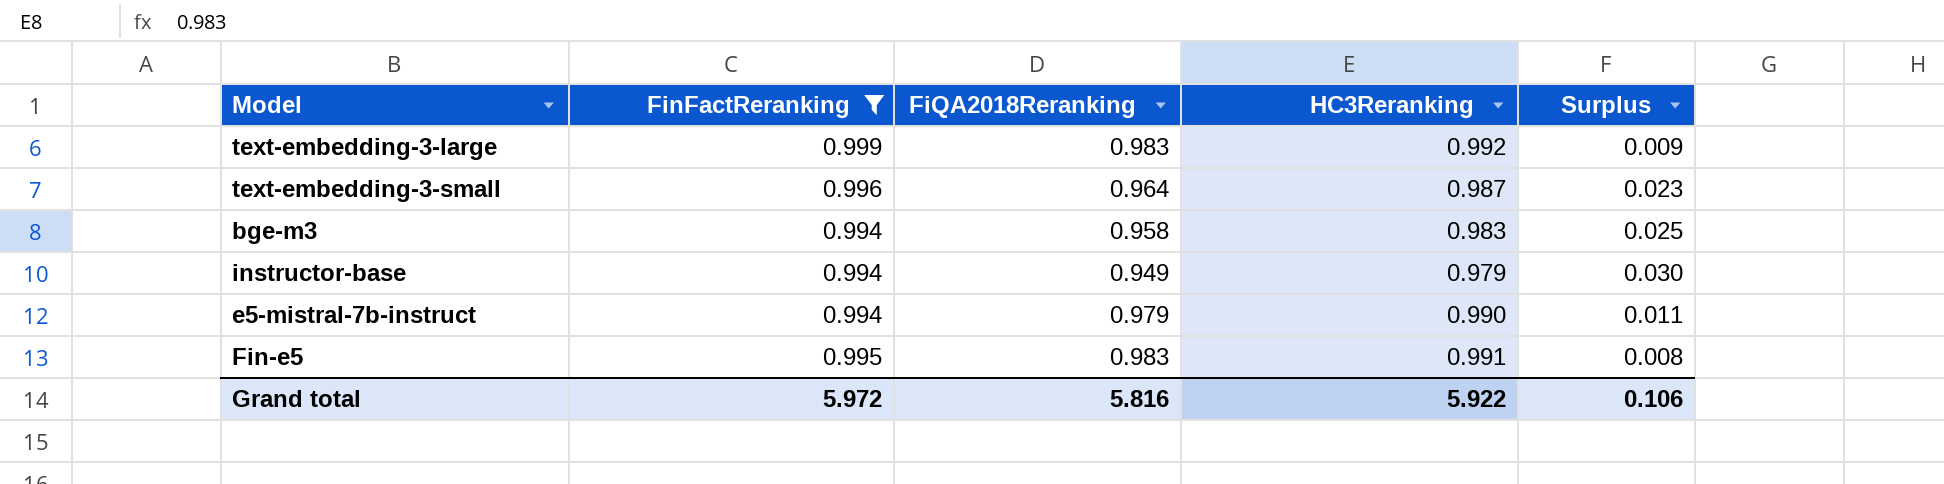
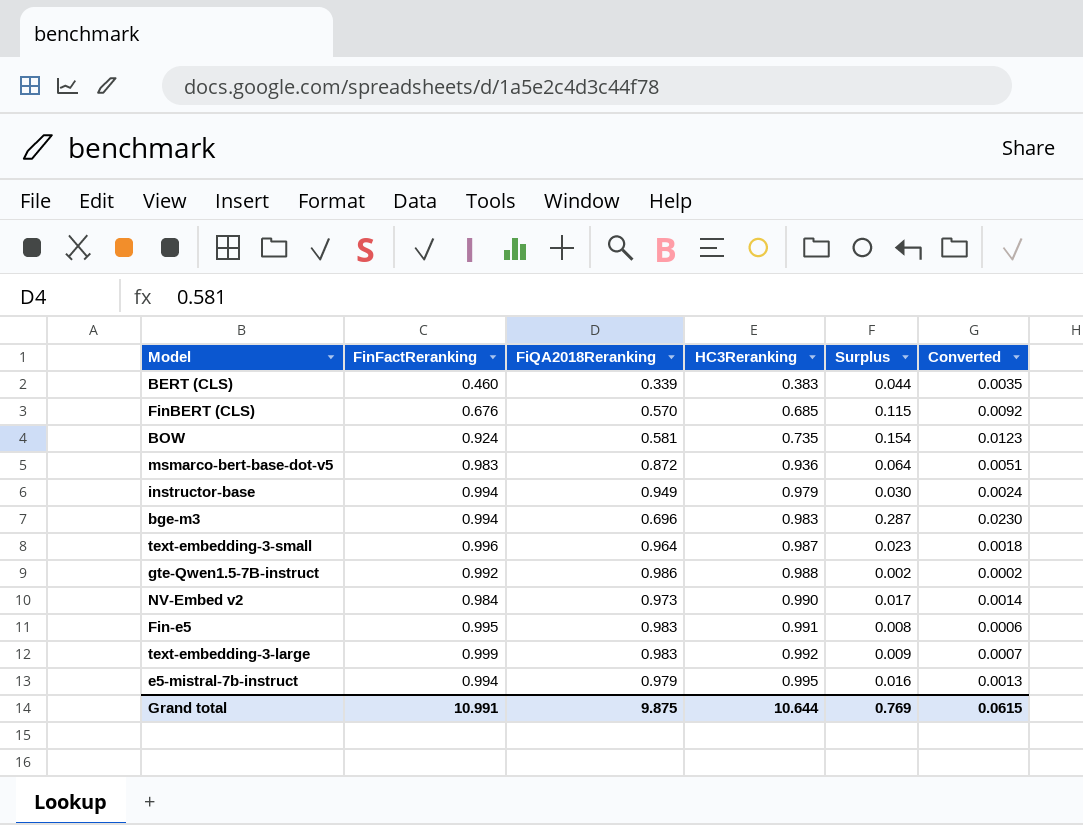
filter: FinFactReranking >= 0.994 -> none
row order: none -> HC3Reranking ascending
column Converted | formula: none -> [Surplus] * 0.08
bge-m3 | FiQA2018Reranking: 0.958 -> 0.696
bge-m3 | Surplus: 0.025 -> 0.287
e5-mistral-7b-instruct | HC3Reranking: 0.990 -> 0.995
e5-mistral-7b-instruct | Surplus: 0.011 -> 0.016
Grand total | FinFactReranking: 5.972 -> 10.991
Grand total | FiQA2018Reranking: 5.816 -> 9.875
Grand total | HC3Reranking: 5.922 -> 10.644
Grand total | Surplus: 0.106 -> 0.769

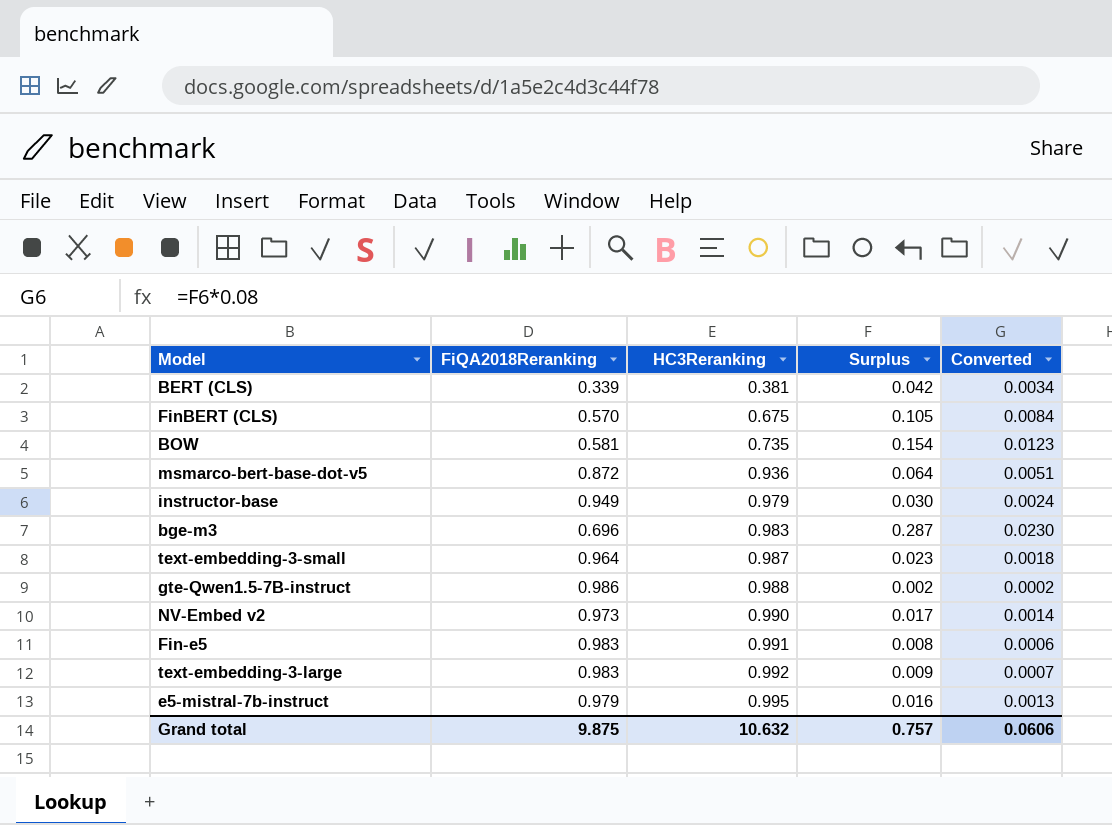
column FinFactReranking | position: 2 -> none
BERT (CLS) | HC3Reranking: 0.383 -> 0.381
BERT (CLS) | Surplus: 0.044 -> 0.042
BERT (CLS) | Converted: 0.0035 -> 0.0034
FinBERT (CLS) | HC3Reranking: 0.685 -> 0.675
FinBERT (CLS) | Surplus: 0.115 -> 0.105
FinBERT (CLS) | Converted: 0.0092 -> 0.0084
Grand total | HC3Reranking: 10.644 -> 10.632
Grand total | Surplus: 0.769 -> 0.757
Grand total | Converted: 0.0615 -> 0.0606

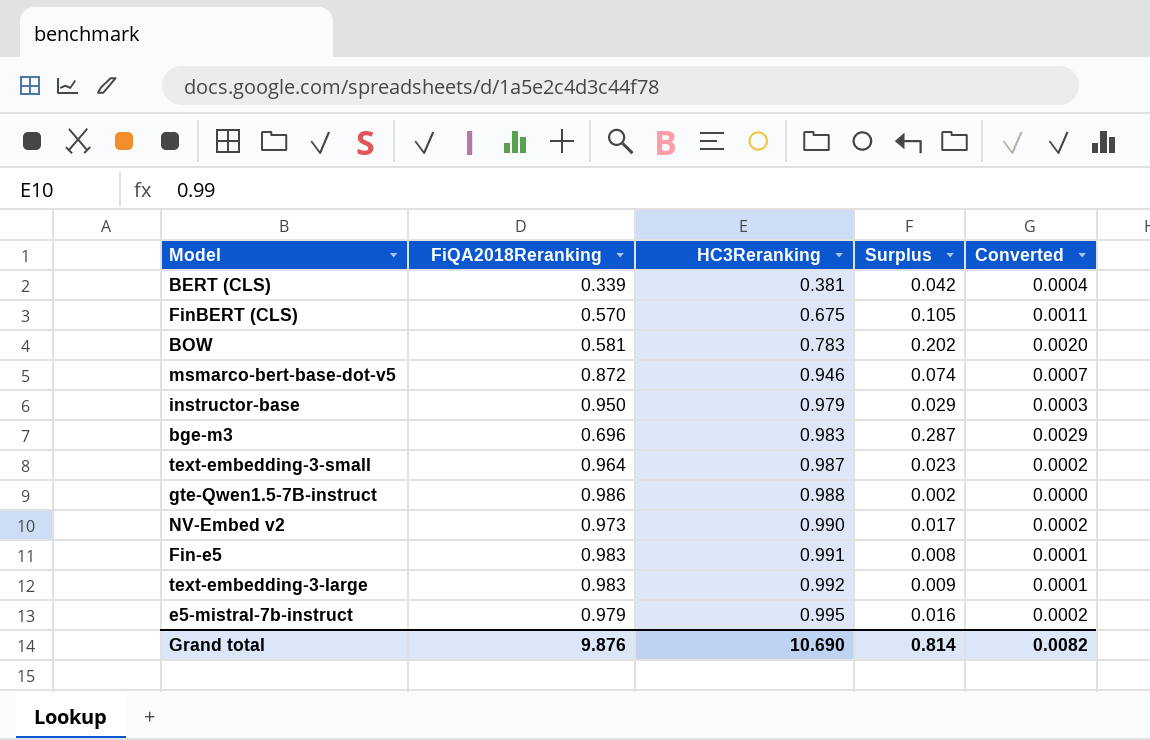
column Converted | formula: [Surplus] * 0.08 -> [Surplus] * 0.01
BOW | HC3Reranking: 0.735 -> 0.783
BOW | Surplus: 0.154 -> 0.202
msmarco-bert-base-dot-v5 | HC3Reranking: 0.936 -> 0.946
msmarco-bert-base-dot-v5 | Surplus: 0.064 -> 0.074
instructor-base | FiQA2018Reranking: 0.949 -> 0.950
instructor-base | Surplus: 0.030 -> 0.029
Grand total | FiQA2018Reranking: 9.875 -> 9.876
Grand total | HC3Reranking: 10.632 -> 10.690
Grand total | Surplus: 0.757 -> 0.814
Grand total | Converted: 0.0606 -> 0.0082

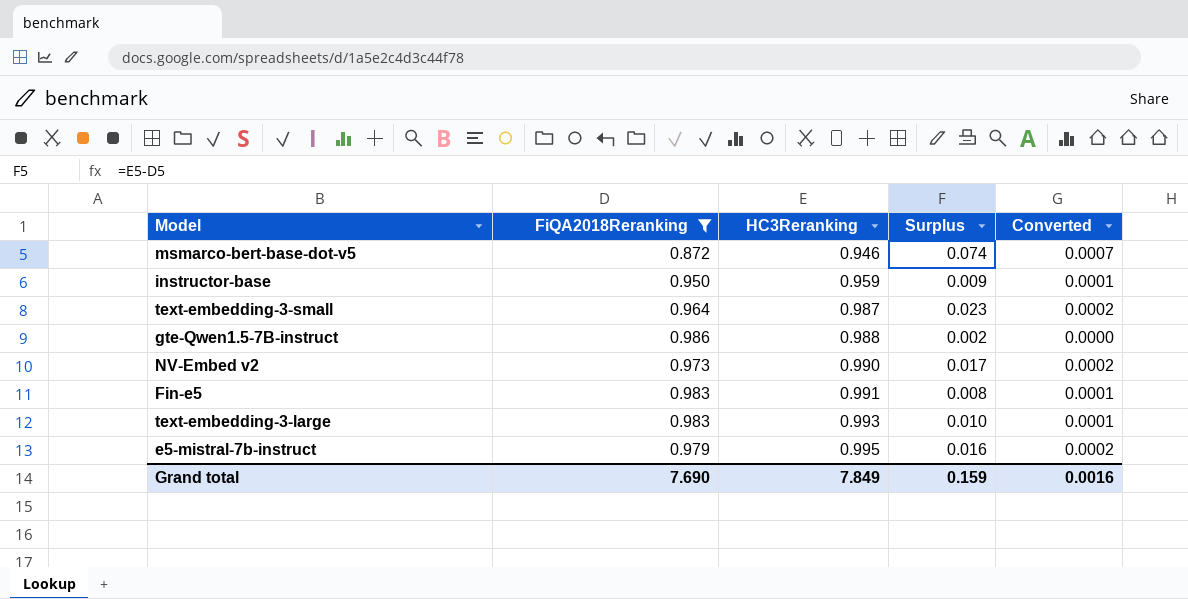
filter: none -> FiQA2018Reranking >= 0.872
instructor-base | HC3Reranking: 0.979 -> 0.959
instructor-base | Surplus: 0.029 -> 0.009
instructor-base | Converted: 0.0003 -> 0.0001
text-embedding-3-large | HC3Reranking: 0.992 -> 0.993
text-embedding-3-large | Surplus: 0.009 -> 0.010
Grand total | FiQA2018Reranking: 9.876 -> 7.690
Grand total | HC3Reranking: 10.690 -> 7.849
Grand total | Surplus: 0.814 -> 0.159
Grand total | Converted: 0.0082 -> 0.0016

